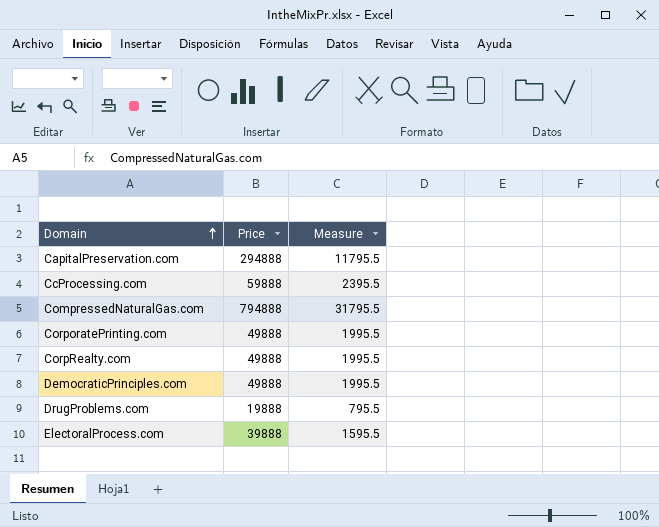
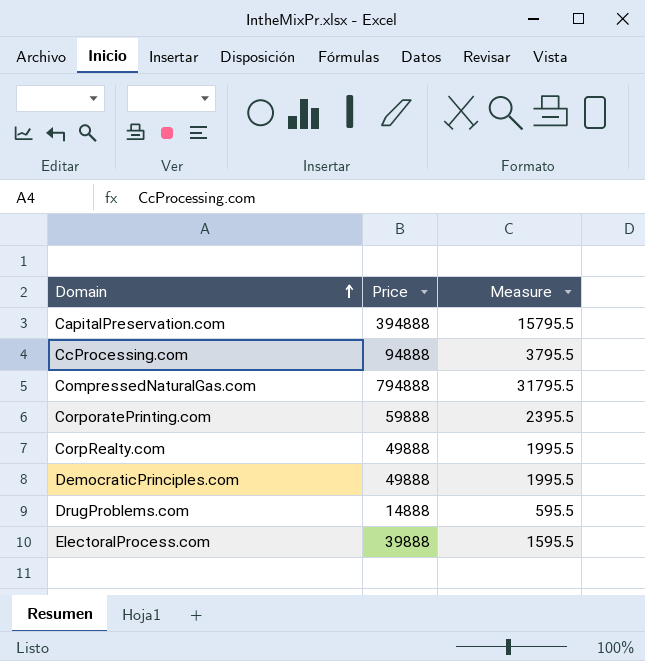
CapitalPreservation.com | Price: 294888 -> 394888
CapitalPreservation.com | Measure: 11795.5 -> 15795.5
CcProcessing.com | Price: 59888 -> 94888
CcProcessing.com | Measure: 2395.5 -> 3795.5
CorporatePrinting.com | Price: 49888 -> 59888
CorporatePrinting.com | Measure: 1995.5 -> 2395.5
DrugProblems.com | Price: 19888 -> 14888
DrugProblems.com | Measure: 795.5 -> 595.5

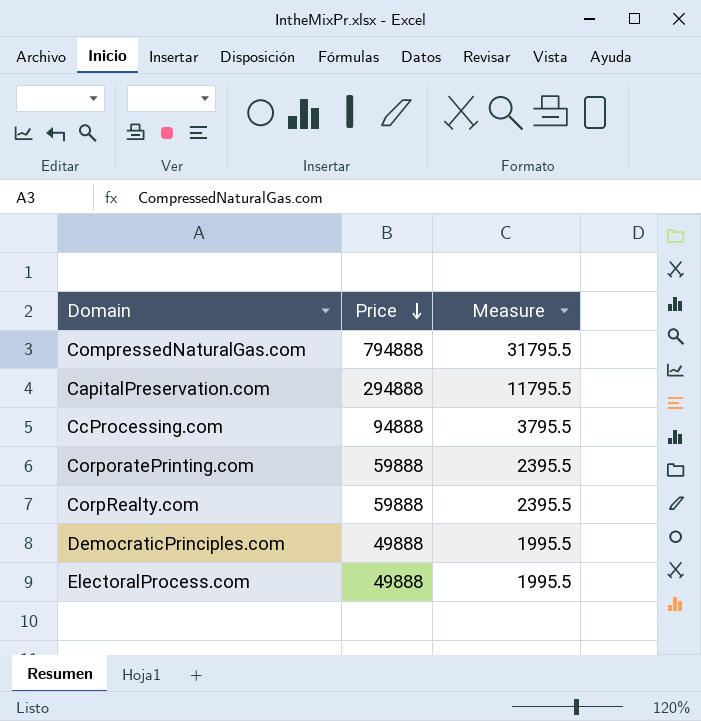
row order: Domain ascending -> Price descending
row DrugProblems.com: 14888 | 595.5 -> none
CapitalPreservation.com | Price: 394888 -> 294888
CapitalPreservation.com | Measure: 15795.5 -> 11795.5
CorpRealty.com | Price: 49888 -> 59888
CorpRealty.com | Measure: 1995.5 -> 2395.5
ElectoralProcess.com | Price: 39888 -> 49888
ElectoralProcess.com | Measure: 1595.5 -> 1995.5

